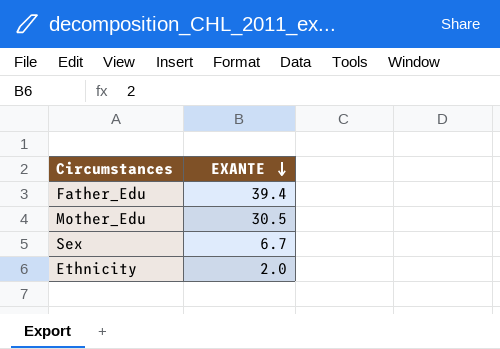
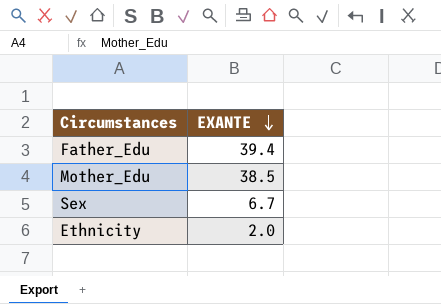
Mother_Edu | EXANTE: 30.5 -> 38.5

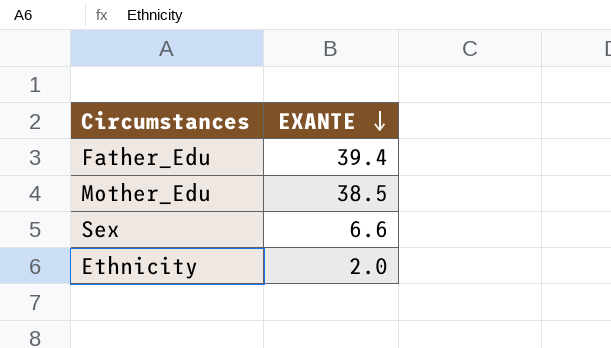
Sex | EXANTE: 6.7 -> 6.6

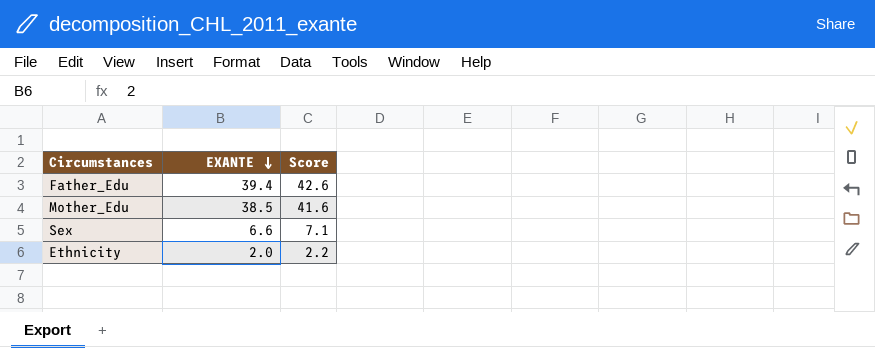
column Score | formula: none -> [EXANTE] * 1.08

